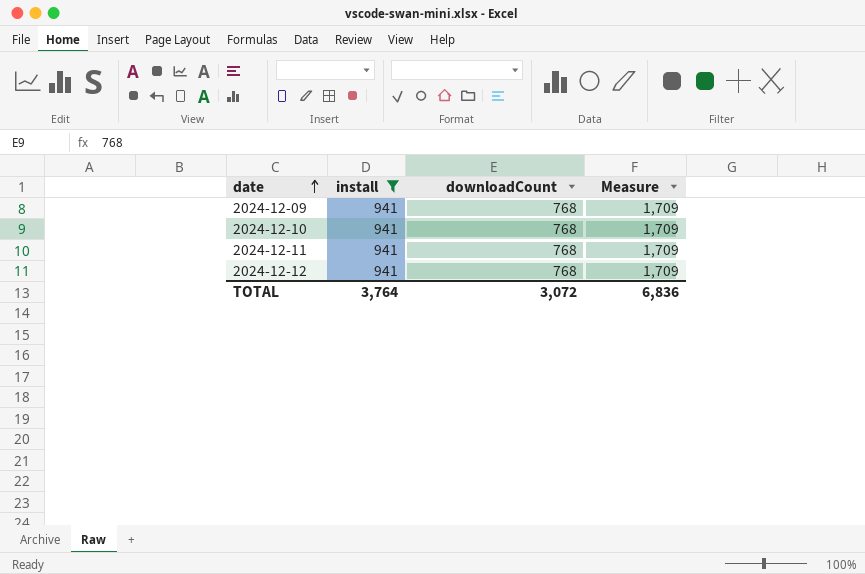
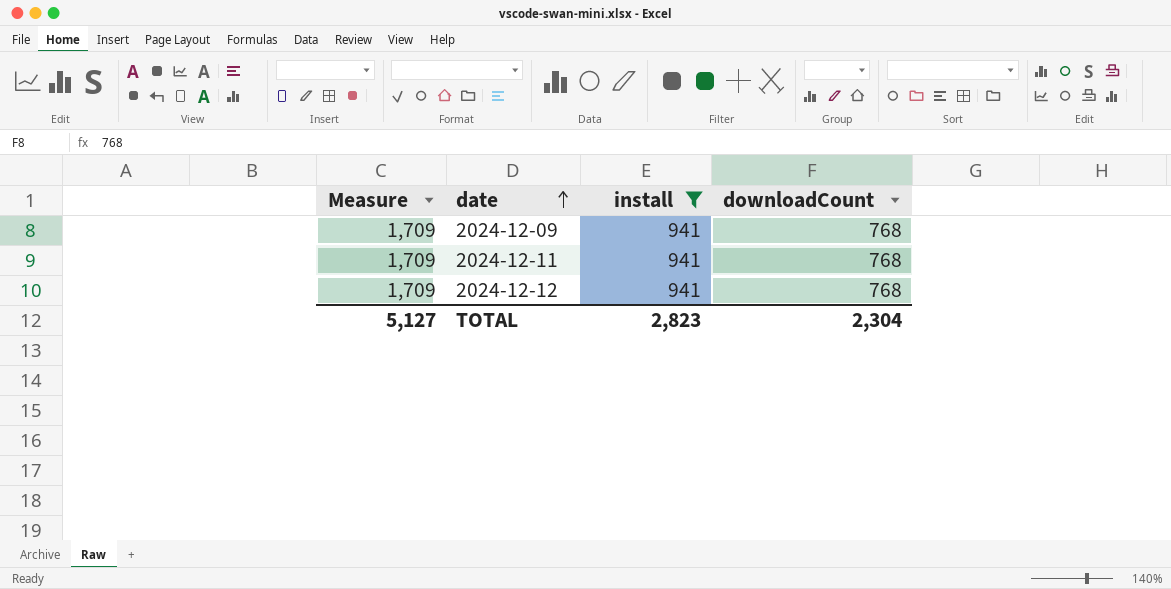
column Measure | position: 4 -> 1
row 2024-12-10: 941 | 768 | 1,709 -> none
TOTAL | Measure: 6,836 -> 5,127
TOTAL | install: 3,764 -> 2,823
TOTAL | downloadCount: 3,072 -> 2,304

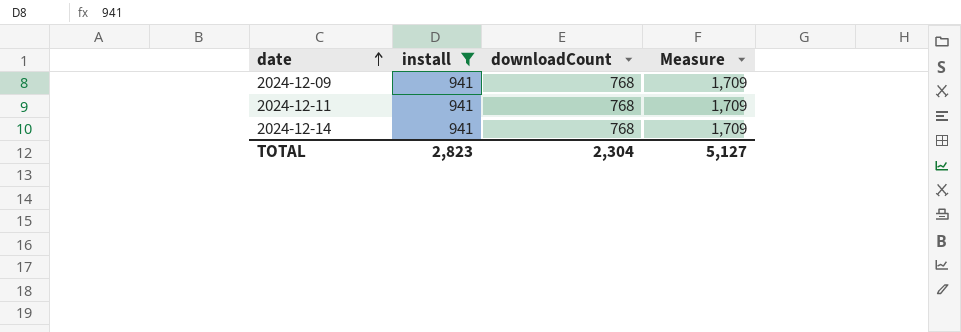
column Measure | position: 1 -> 4
row 2024-12-12: 1,709 | 941 | 768 -> none
row 2024-12-14: none -> 941 | 768 | 1,709

